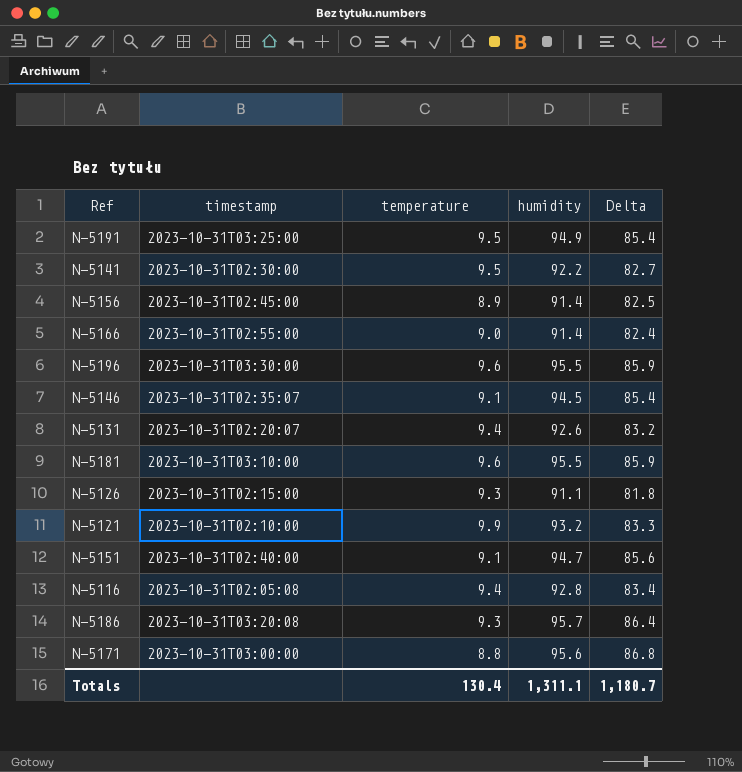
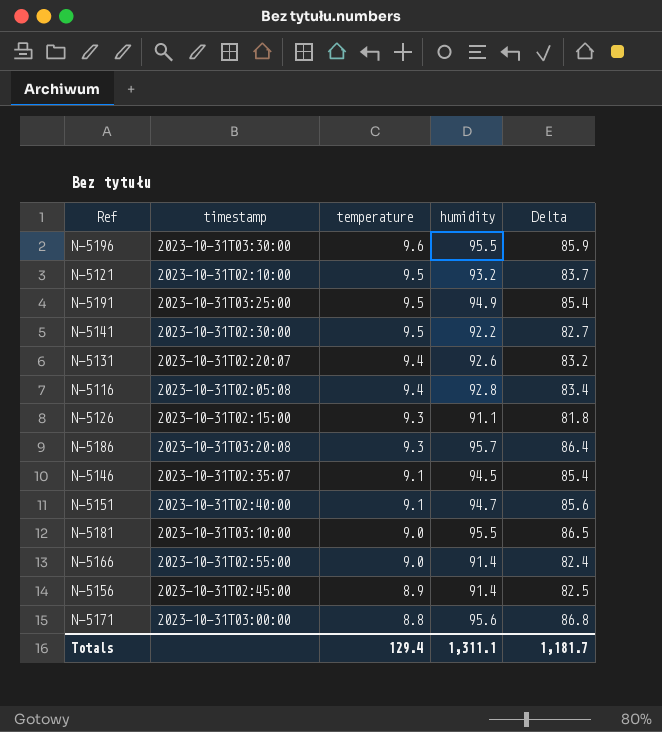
row order: none -> temperature descending
N-5121 | temperature: 9.9 -> 9.5
N-5121 | Delta: 83.3 -> 83.7
N-5181 | temperature: 9.6 -> 9.0
N-5181 | Delta: 85.9 -> 86.5
Totals | temperature: 130.4 -> 129.4
Totals | Delta: 1,180.7 -> 1,181.7

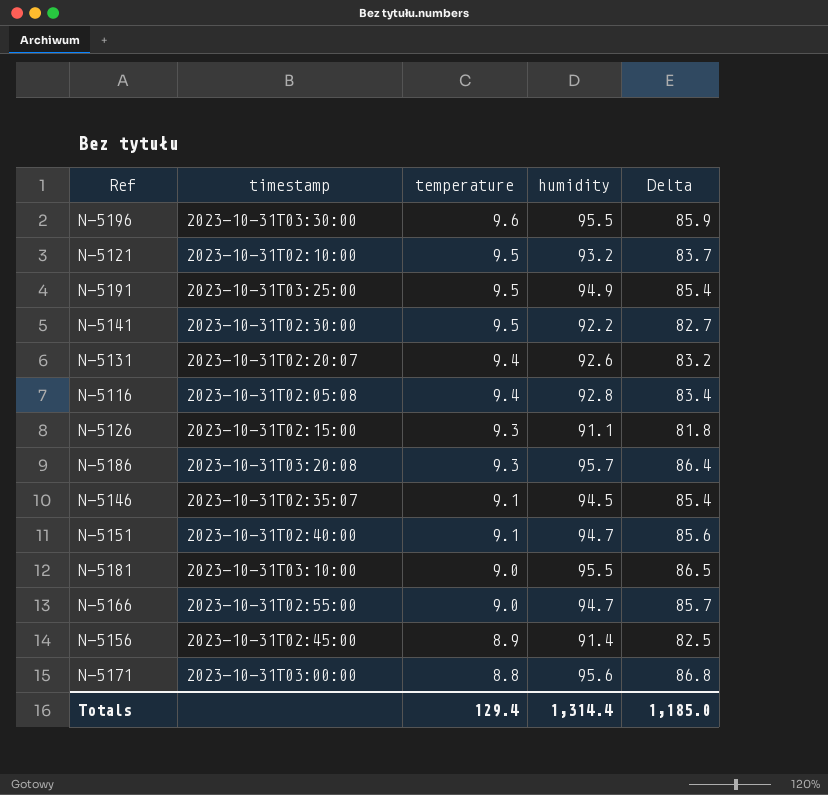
N-5166 | humidity: 91.4 -> 94.7
N-5166 | Delta: 82.4 -> 85.7
Totals | humidity: 1,311.1 -> 1,314.4
Totals | Delta: 1,181.7 -> 1,185.0

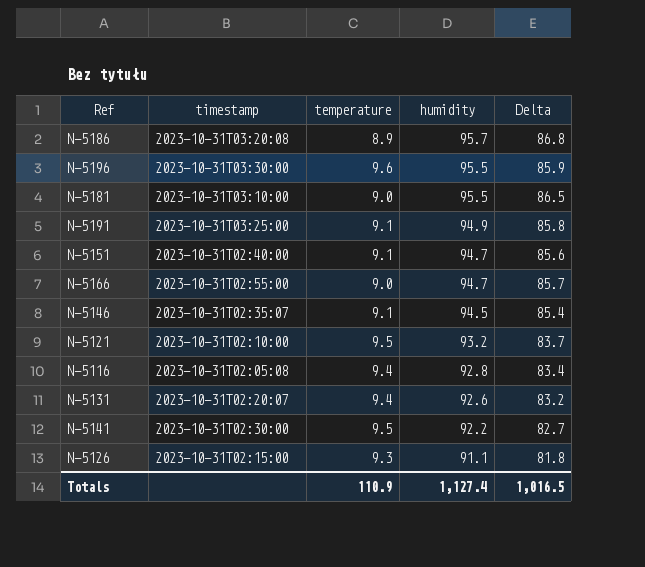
row order: temperature descending -> humidity descending
row N-5156: 2023-10-31T02:45:00 | 8.9 | 91.4 | 82.5 -> none
row N-5171: 2023-10-31T03:00:00 | 8.8 | 95.6 | 86.8 -> none
N-5186 | temperature: 9.3 -> 8.9
N-5186 | Delta: 86.4 -> 86.8
N-5191 | temperature: 9.5 -> 9.1
N-5191 | Delta: 85.4 -> 85.8
Totals | temperature: 129.4 -> 110.9
Totals | humidity: 1,314.4 -> 1,127.4
Totals | Delta: 1,185.0 -> 1,016.5

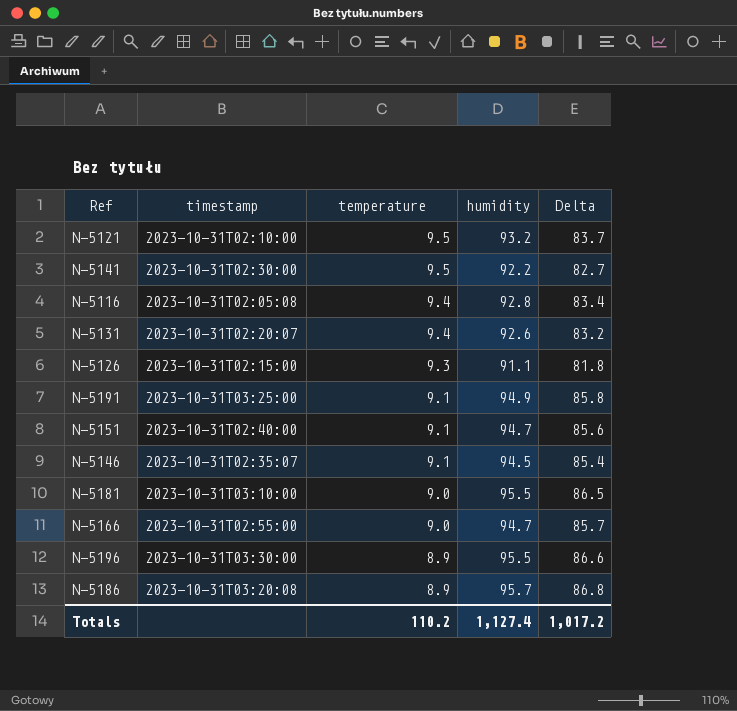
row order: humidity descending -> temperature descending
N-5196 | temperature: 9.6 -> 8.9
N-5196 | Delta: 85.9 -> 86.6
Totals | temperature: 110.9 -> 110.2
Totals | Delta: 1,016.5 -> 1,017.2

